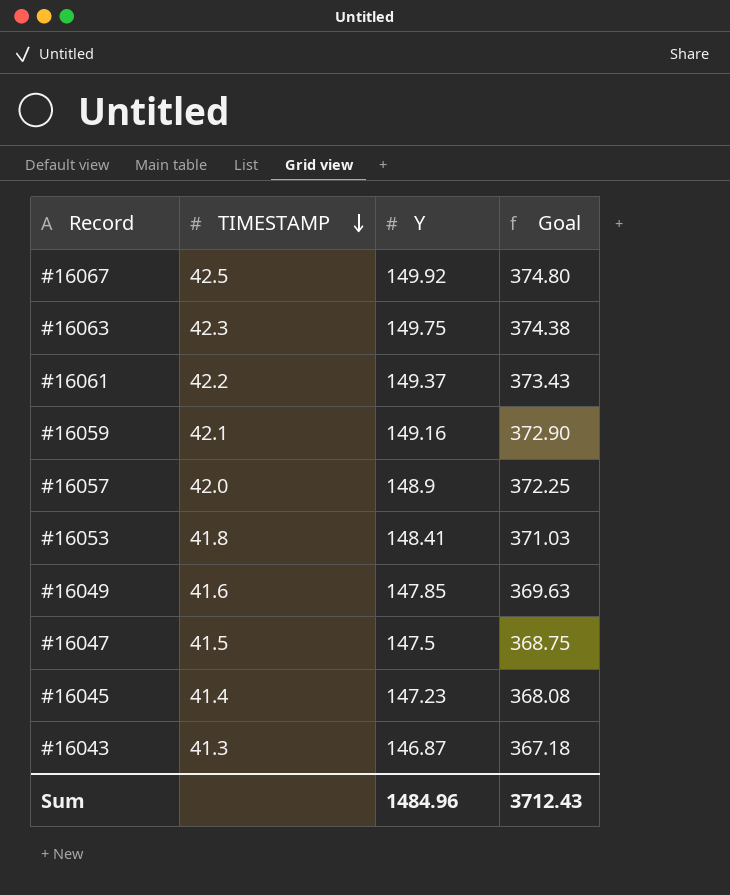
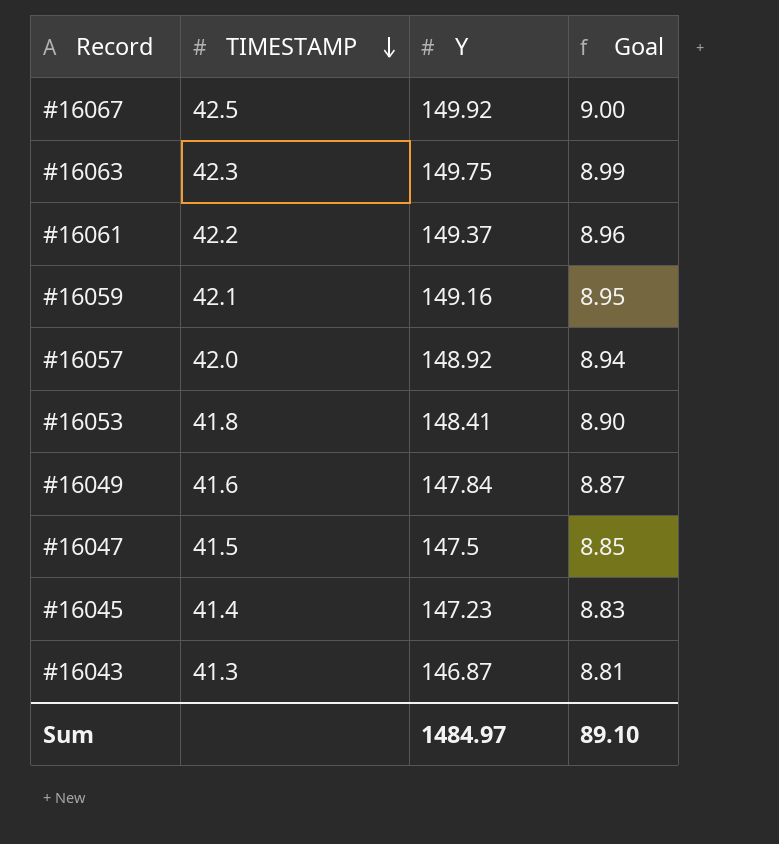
column Goal | formula: [Y] * 2.5 -> [Y] * 0.06
#16057 | Y: 148.9 -> 148.92
#16049 | Y: 147.85 -> 147.84
Sum | Y: 1484.96 -> 1484.97
Sum | Goal: 3712.43 -> 89.10

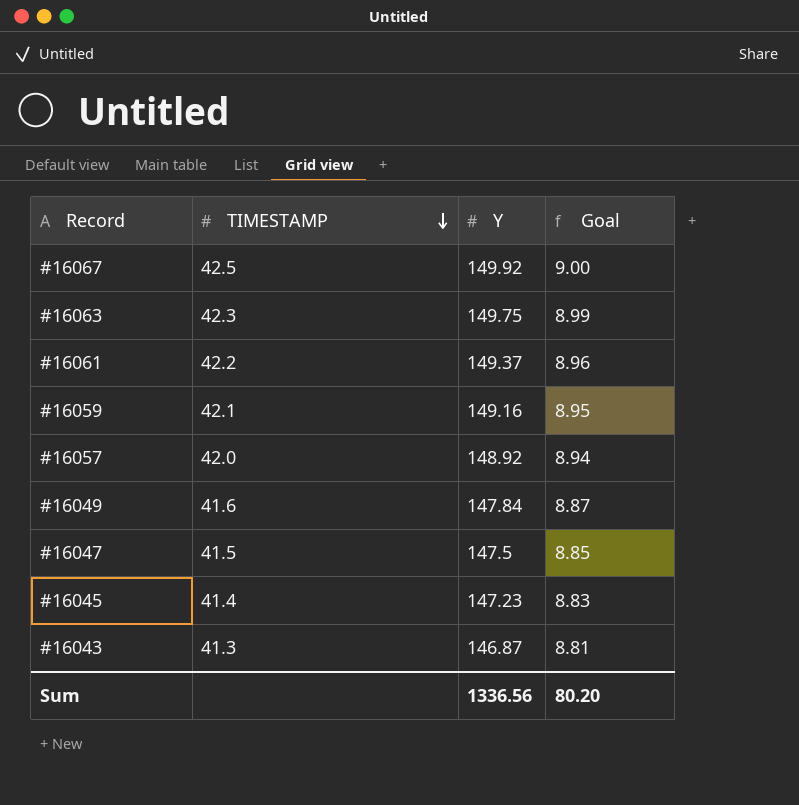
row #16053: 41.8 | 148.41 | 8.90 -> none
Sum | Y: 1484.97 -> 1336.56
Sum | Goal: 89.10 -> 80.20

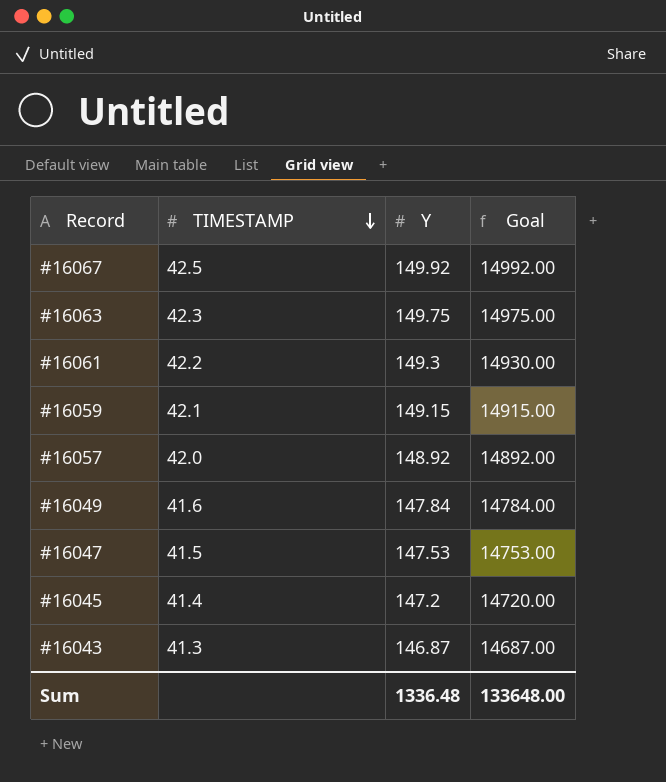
column Goal | formula: [Y] * 0.06 -> [Y] * 100
#16061 | Y: 149.37 -> 149.3
#16059 | Y: 149.16 -> 149.15
#16047 | Y: 147.5 -> 147.53
#16045 | Y: 147.23 -> 147.2
Sum | Y: 1336.56 -> 1336.48
Sum | Goal: 80.20 -> 133648.00

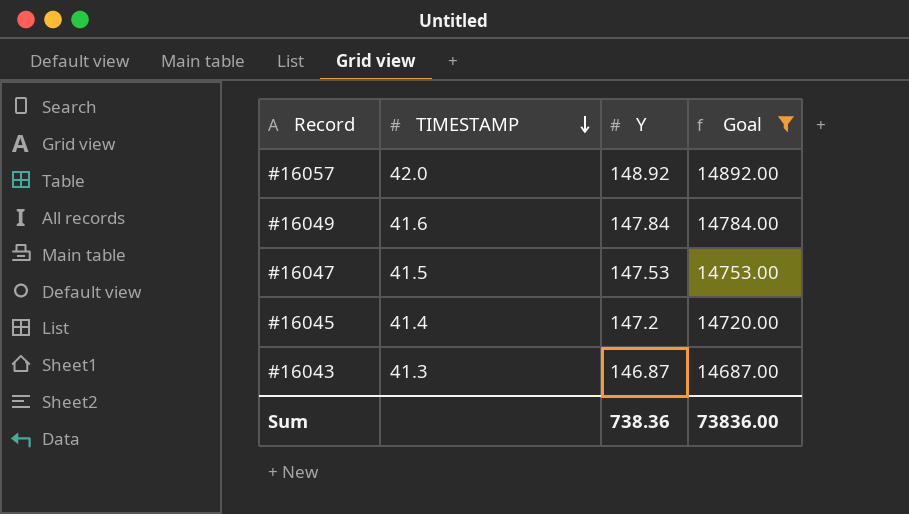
filter: none -> Goal <= 14892.00
Sum | Y: 1336.48 -> 738.36
Sum | Goal: 133648.00 -> 73836.00

